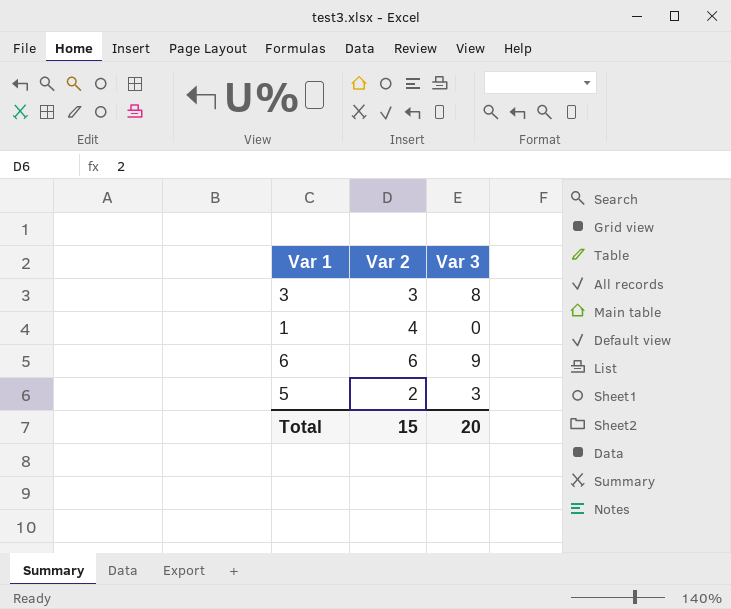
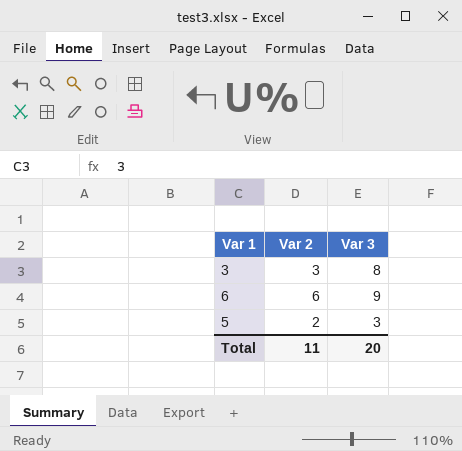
row 1: 4 | 0 -> none
Total | Var 2: 15 -> 11

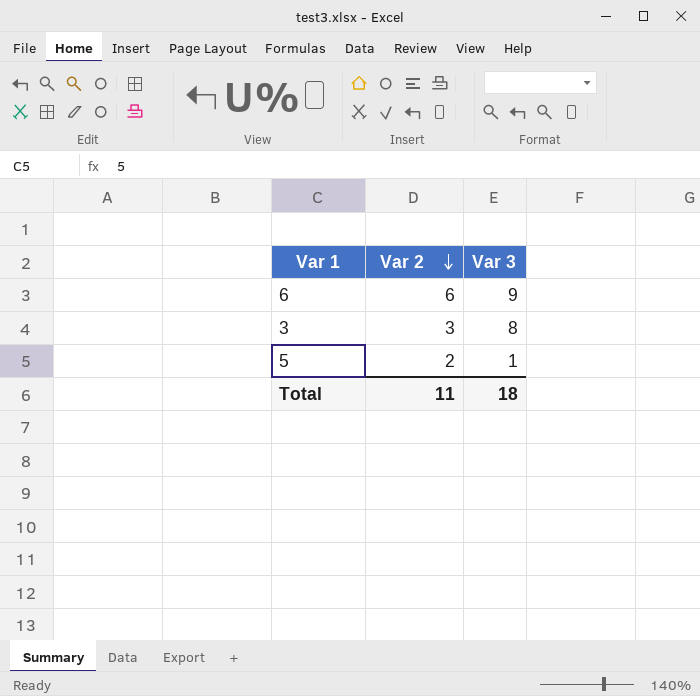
row order: none -> Var 2 descending
5 | Var 3: 3 -> 1
Total | Var 3: 20 -> 18

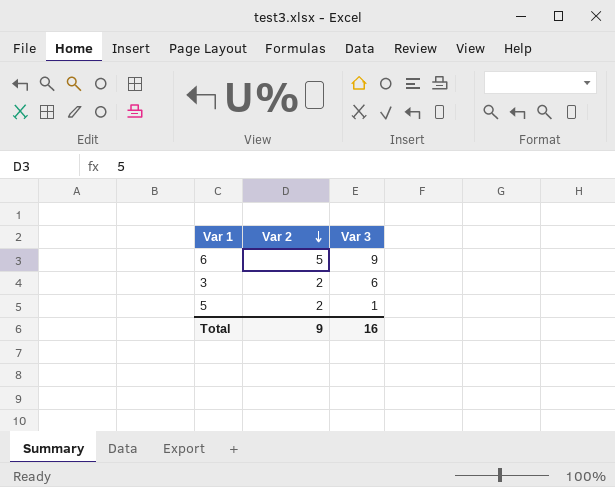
6 | Var 2: 6 -> 5
3 | Var 2: 3 -> 2
3 | Var 3: 8 -> 6
Total | Var 2: 11 -> 9
Total | Var 3: 18 -> 16

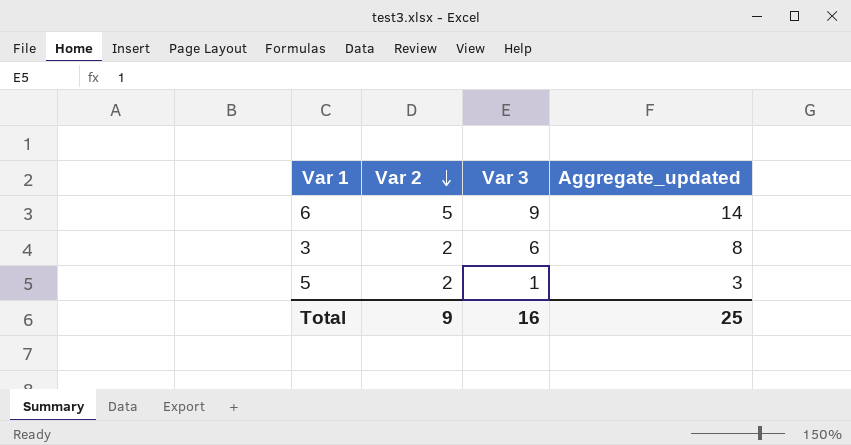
column Aggregate_updated | formula: none -> [Var 2] + [Var 3]

